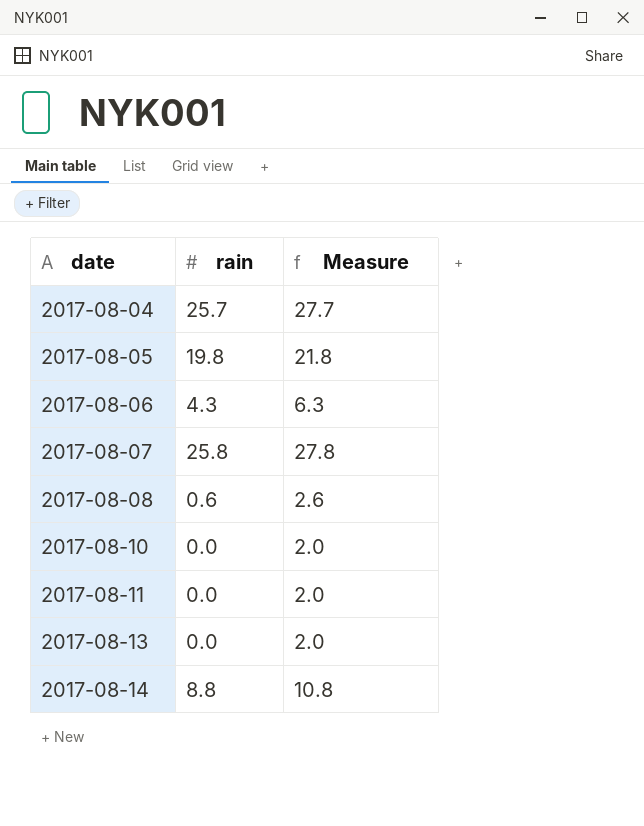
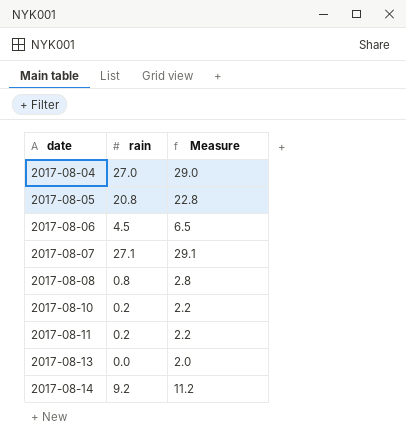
2017-08-04 | rain: 25.7 -> 27.0
2017-08-04 | Measure: 27.7 -> 29.0
2017-08-05 | rain: 19.8 -> 20.8
2017-08-05 | Measure: 21.8 -> 22.8
2017-08-06 | rain: 4.3 -> 4.5
2017-08-06 | Measure: 6.3 -> 6.5
2017-08-07 | rain: 25.8 -> 27.1
2017-08-07 | Measure: 27.8 -> 29.1
2017-08-08 | rain: 0.6 -> 0.8
2017-08-08 | Measure: 2.6 -> 2.8
2017-08-10 | rain: 0.0 -> 0.2
2017-08-10 | Measure: 2.0 -> 2.2
2017-08-11 | rain: 0.0 -> 0.2
2017-08-11 | Measure: 2.0 -> 2.2
2017-08-14 | rain: 8.8 -> 9.2
2017-08-14 | Measure: 10.8 -> 11.2

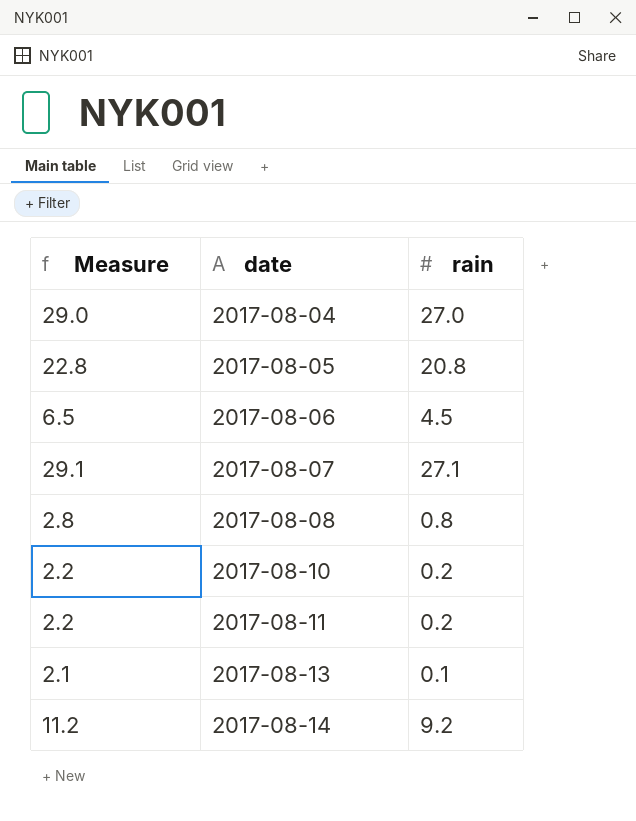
column Measure | position: 3 -> 1
2017-08-13 | Measure: 2.0 -> 2.1
2017-08-13 | rain: 0.0 -> 0.1

